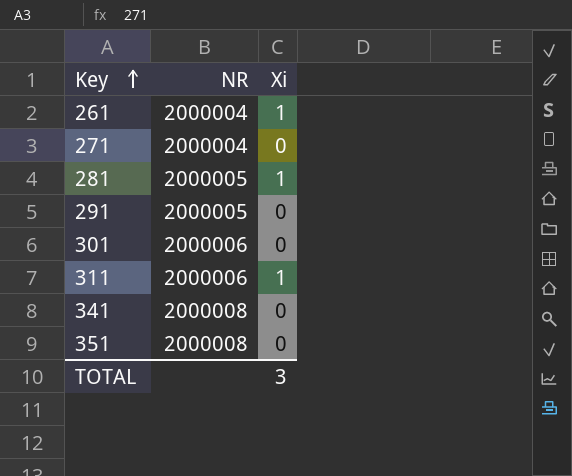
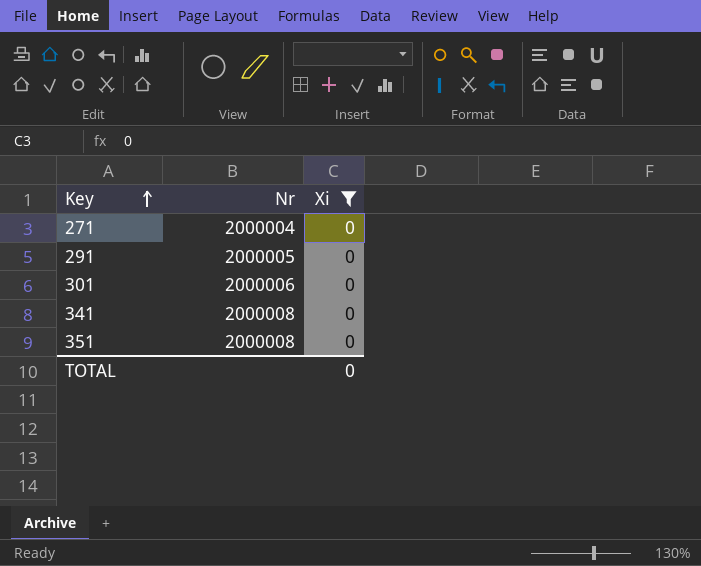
filter: none -> Xi = 0
column name: NR -> Nr
TOTAL | Xi: 3 -> 0

